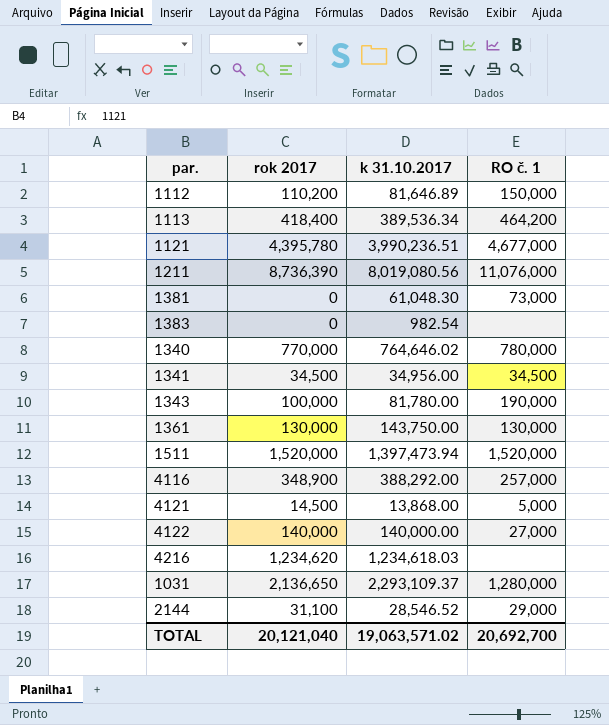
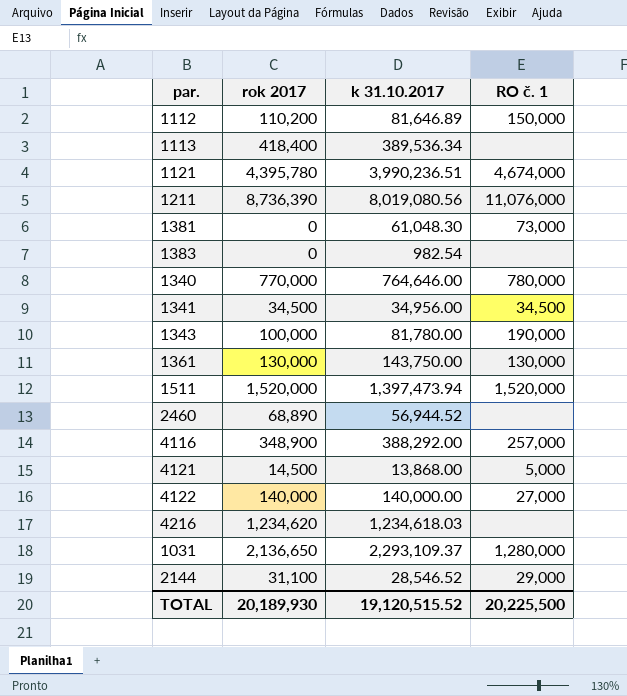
1113 | RO č. 1: 464,200 -> none
1121 | RO č. 1: 4,677,000 -> 4,674,000
1340 | k 31.10.2017: 764,646.02 -> 764,646.00
row 2460: none -> 68,890 | 56,944.52 | none
TOTAL | rok 2017: 20,121,040 -> 20,189,930
TOTAL | k 31.10.2017: 19,063,571.02 -> 19,120,515.52
TOTAL | RO č. 1: 20,692,700 -> 20,225,500

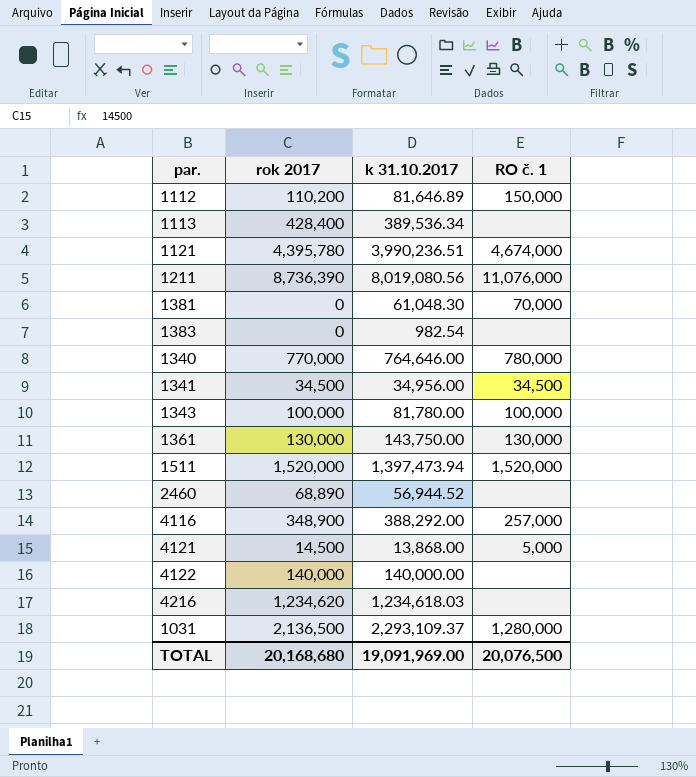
row 2144: 31,100 | 28,546.52 | 29,000 -> none
1113 | rok 2017: 418,400 -> 428,400
1381 | RO č. 1: 73,000 -> 70,000
1343 | RO č. 1: 190,000 -> 100,000
4122 | RO č. 1: 27,000 -> none
1031 | rok 2017: 2,136,650 -> 2,136,500
TOTAL | rok 2017: 20,189,930 -> 20,168,680
TOTAL | k 31.10.2017: 19,120,515.52 -> 19,091,969.00
TOTAL | RO č. 1: 20,225,500 -> 20,076,500

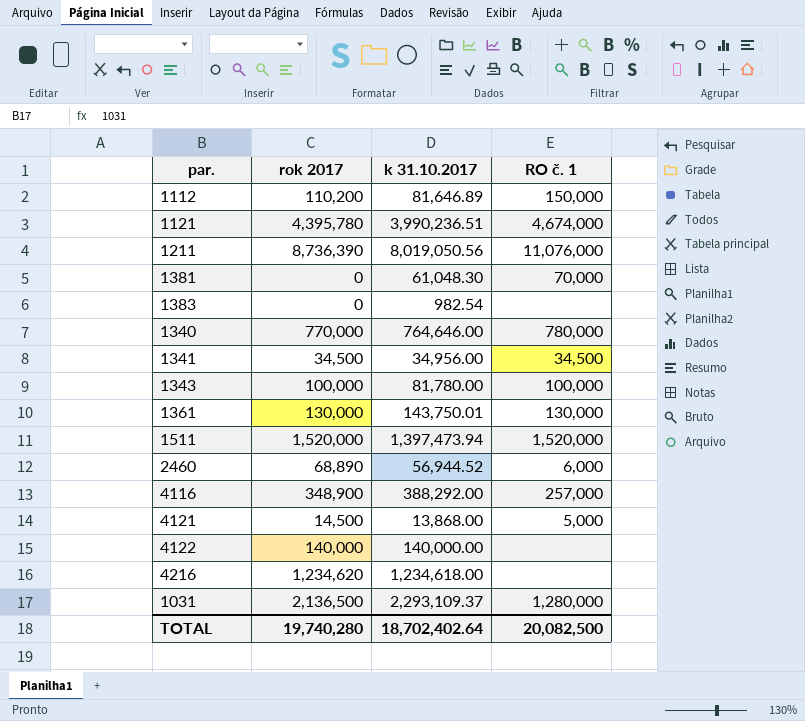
row 1113: 428,400 | 389,536.34 | none -> none
1211 | k 31.10.2017: 8,019,080.56 -> 8,019,050.56
1361 | k 31.10.2017: 143,750.00 -> 143,750.01
2460 | RO č. 1: none -> 6,000
4216 | k 31.10.2017: 1,234,618.03 -> 1,234,618.00
TOTAL | rok 2017: 20,168,680 -> 19,740,280
TOTAL | k 31.10.2017: 19,091,969.00 -> 18,702,402.64
TOTAL | RO č. 1: 20,076,500 -> 20,082,500

